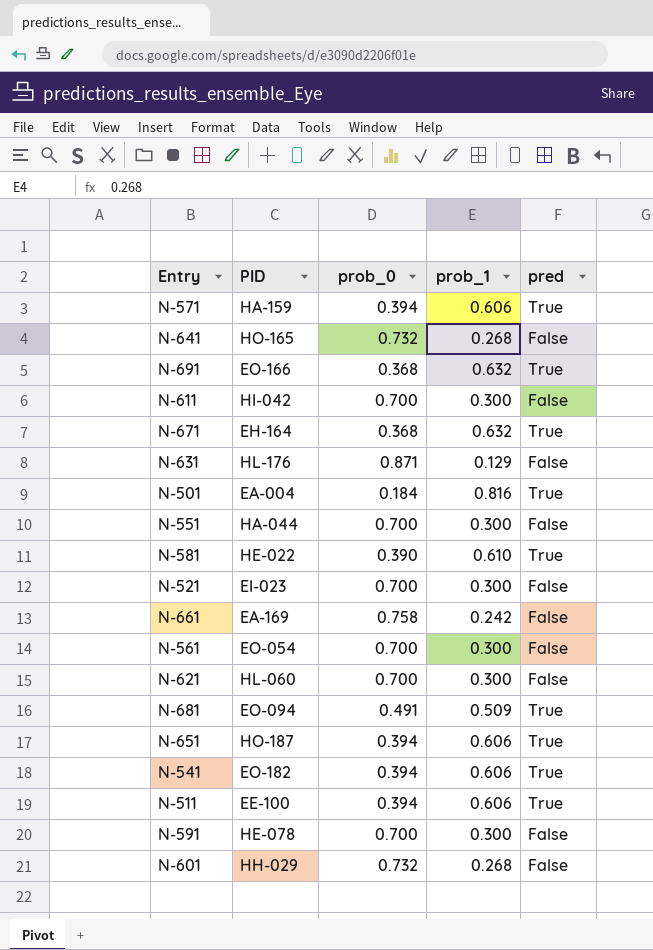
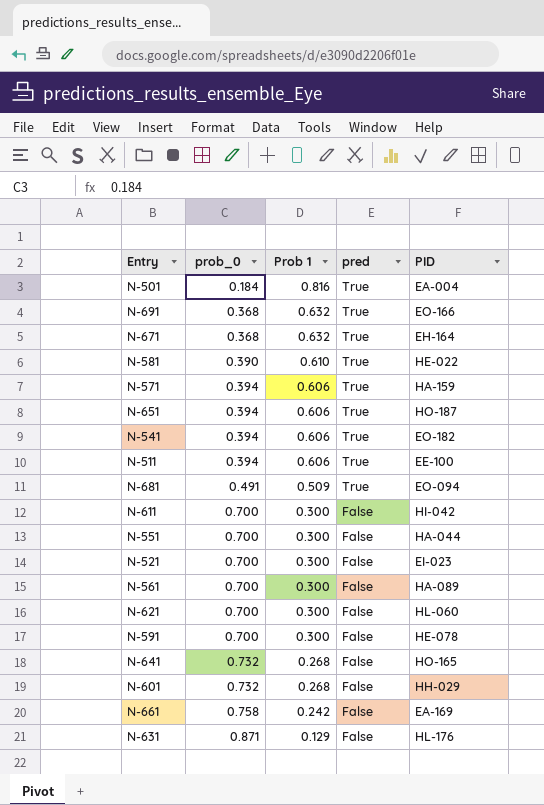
row order: none -> prob_0 ascending
column name: prob_1 -> Prob 1
column PID | position: 2 -> 5
N-561 | PID: EO-054 -> HA-089

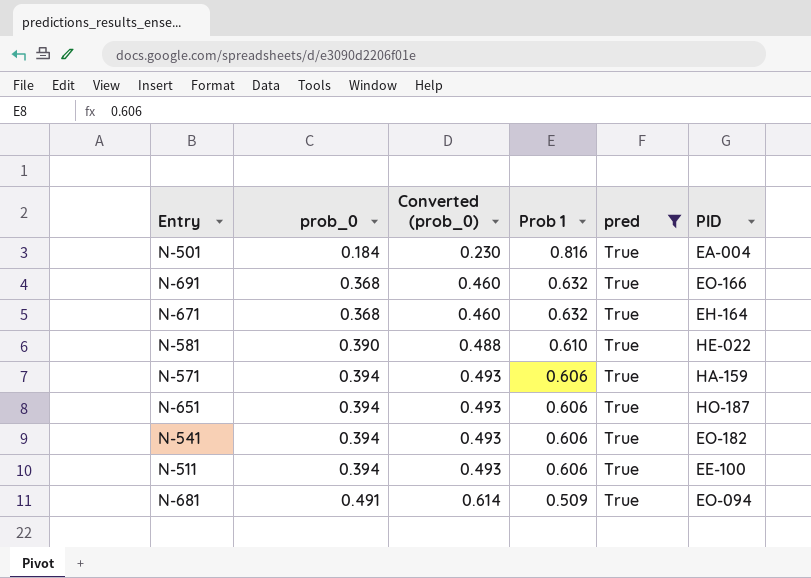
filter: none -> pred = True
column Converted (prob_0) | formula: none -> [prob_0] * 1.25

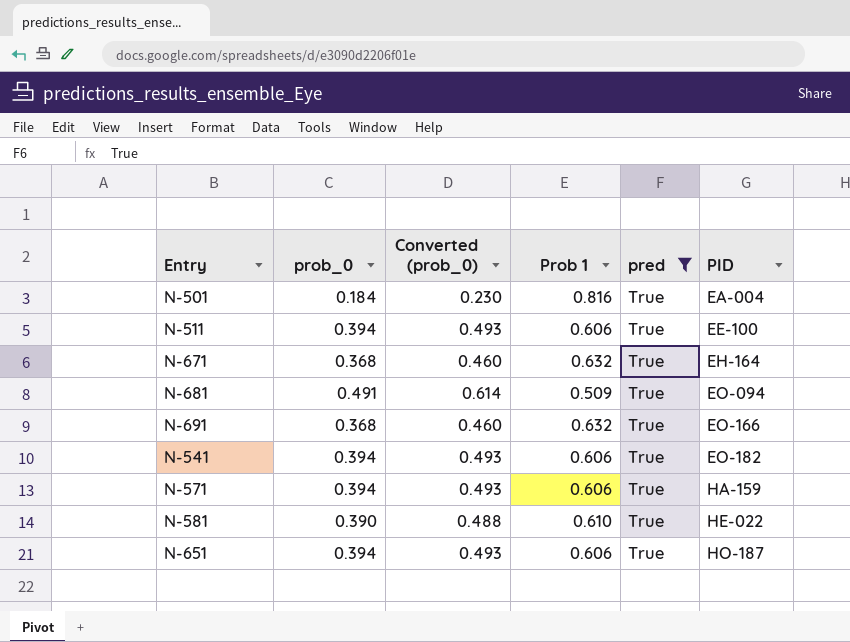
row order: prob_0 ascending -> PID ascending

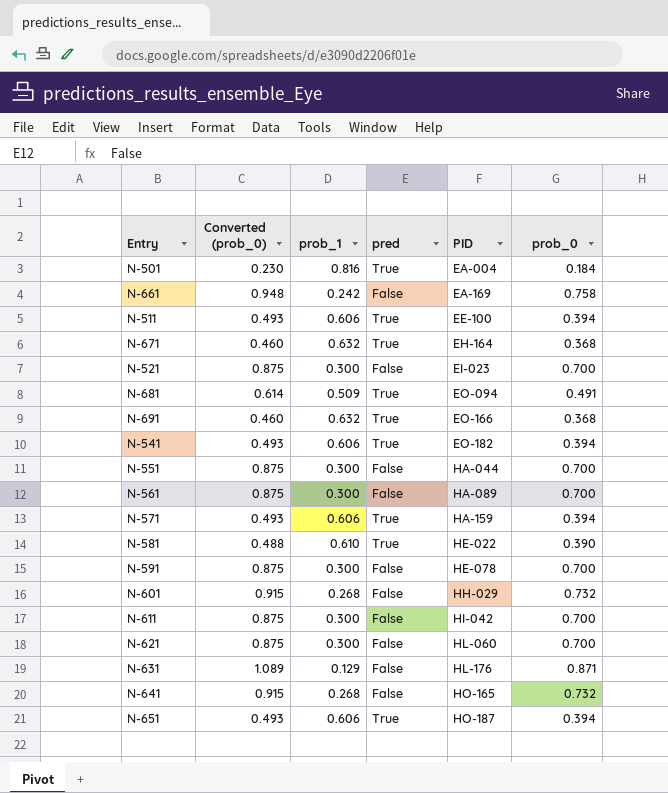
filter: pred = True -> none
column name: Prob 1 -> prob_1
column prob_0 | position: 2 -> 6

